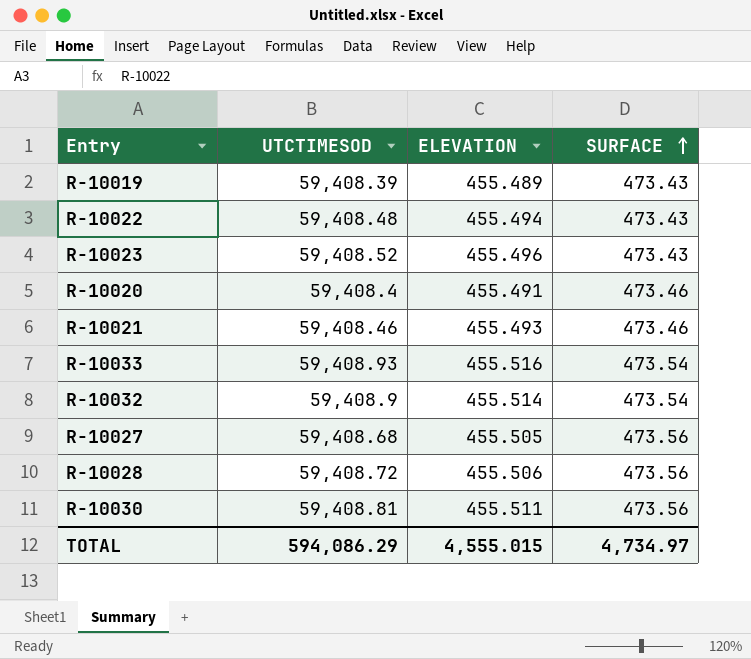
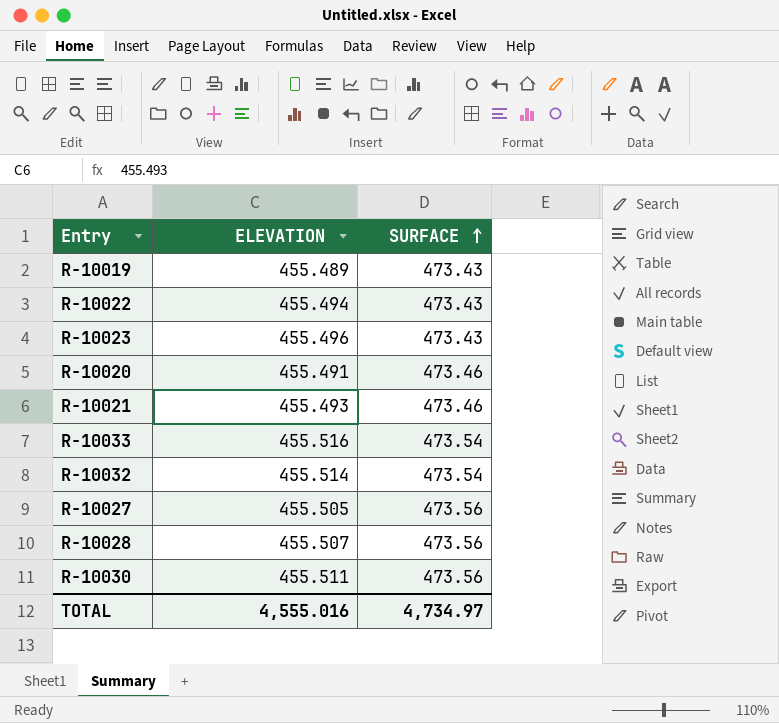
column UTCTIMESOD | position: 2 -> none
R-10028 | ELEVATION: 455.506 -> 455.507
TOTAL | ELEVATION: 4,555.015 -> 4,555.016

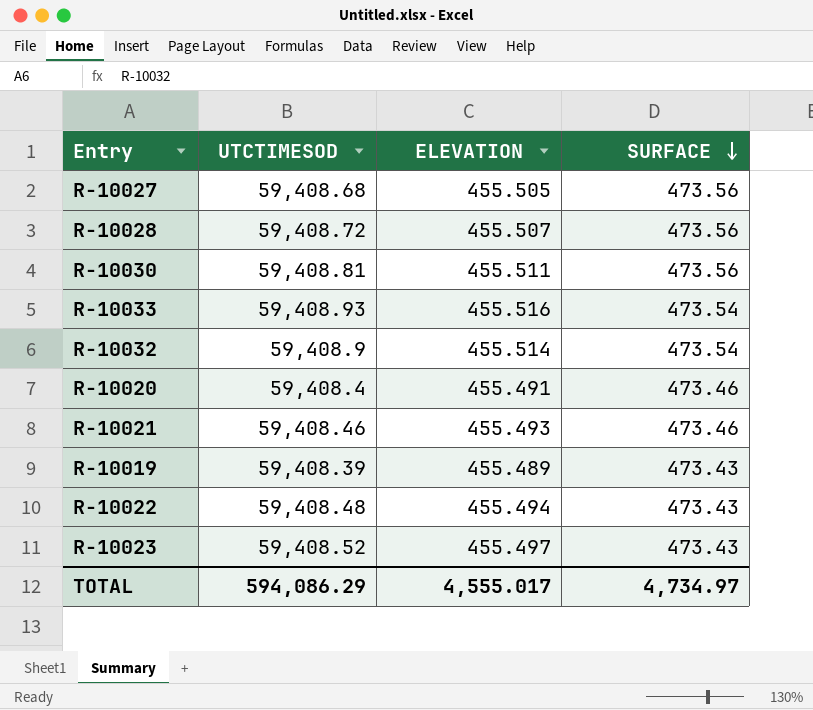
row order: SURFACE ascending -> SURFACE descending
column UTCTIMESOD | position: none -> 2
R-10023 | ELEVATION: 455.496 -> 455.497
TOTAL | ELEVATION: 4,555.016 -> 4,555.017

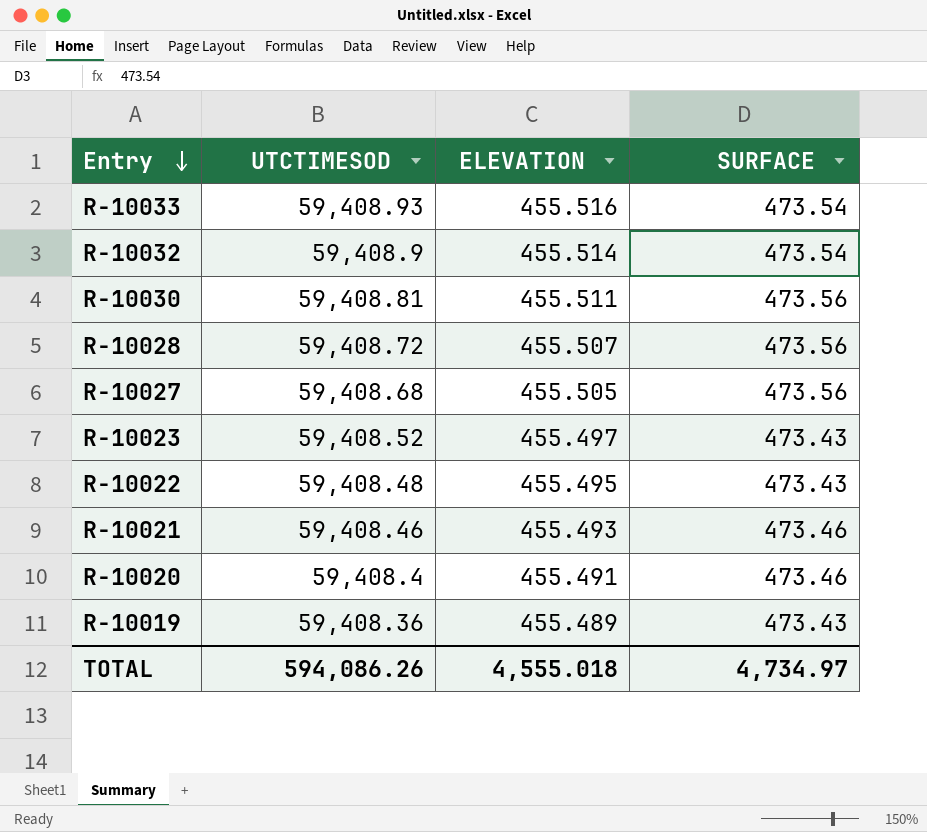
row order: SURFACE descending -> Entry descending
R-10022 | ELEVATION: 455.494 -> 455.495
R-10019 | UTCTIMESOD: 59,408.39 -> 59,408.36
TOTAL | UTCTIMESOD: 594,086.29 -> 594,086.26
TOTAL | ELEVATION: 4,555.017 -> 4,555.018

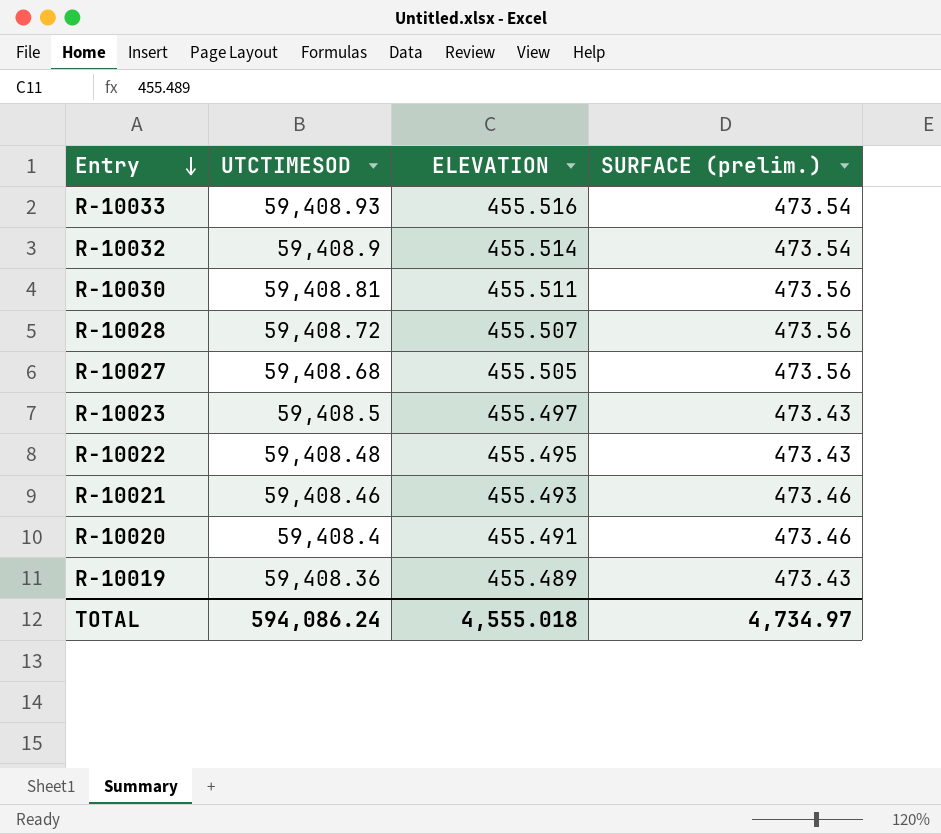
column name: SURFACE -> SURFACE (prelim.)
R-10023 | UTCTIMESOD: 59,408.52 -> 59,408.5
TOTAL | UTCTIMESOD: 594,086.26 -> 594,086.24

